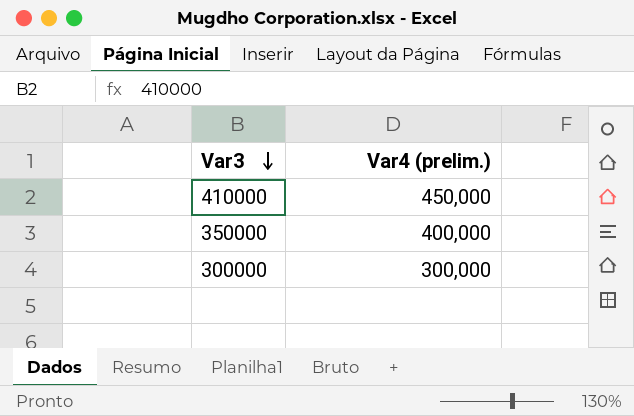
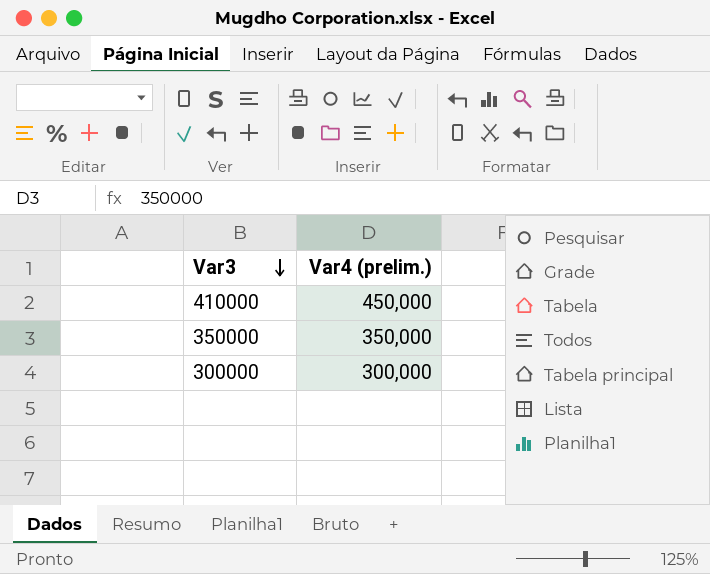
350000 | Var4 (prelim.): 400,000 -> 350,000

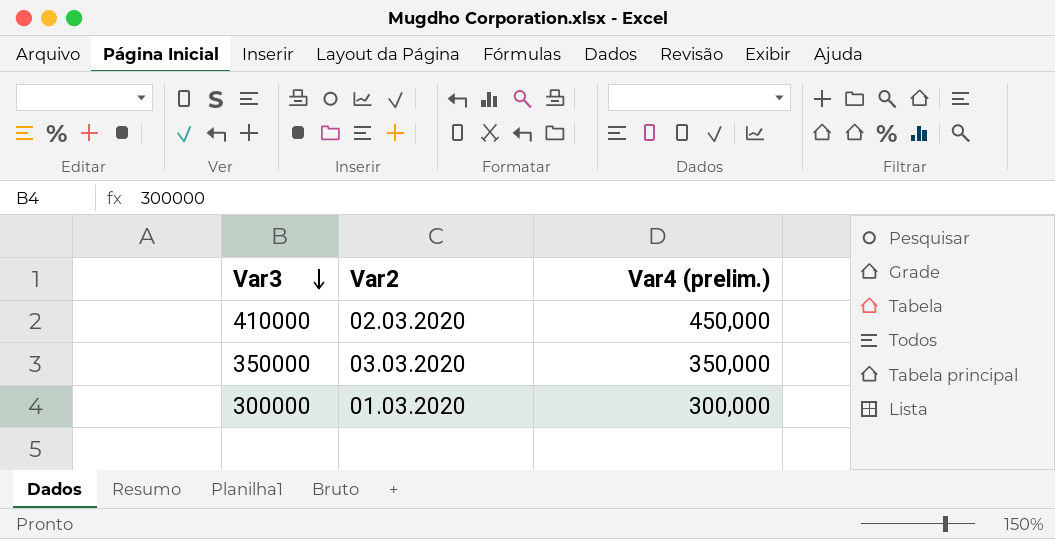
column Var2 | position: none -> 2

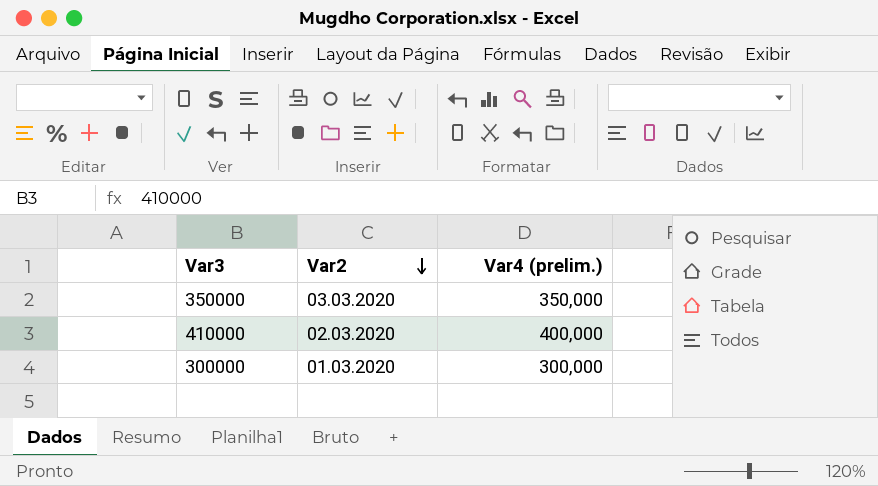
row order: Var3 descending -> Var2 descending
410000 | Var4 (prelim.): 450,000 -> 400,000

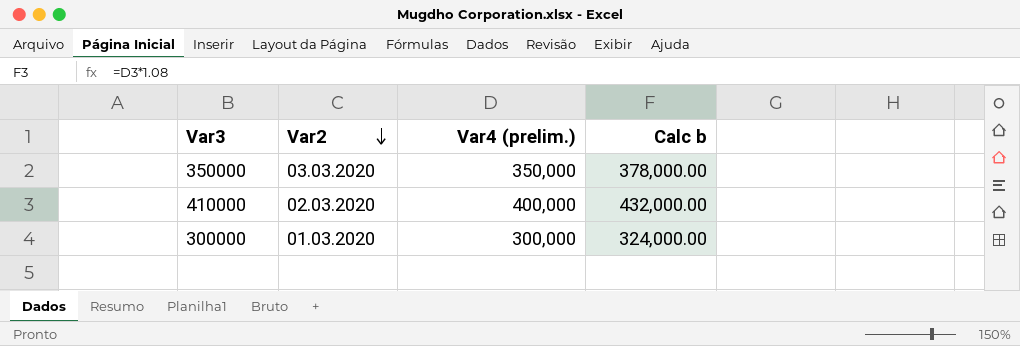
column Calc b | formula: none -> [Var4 (prelim.)] * 1.08

